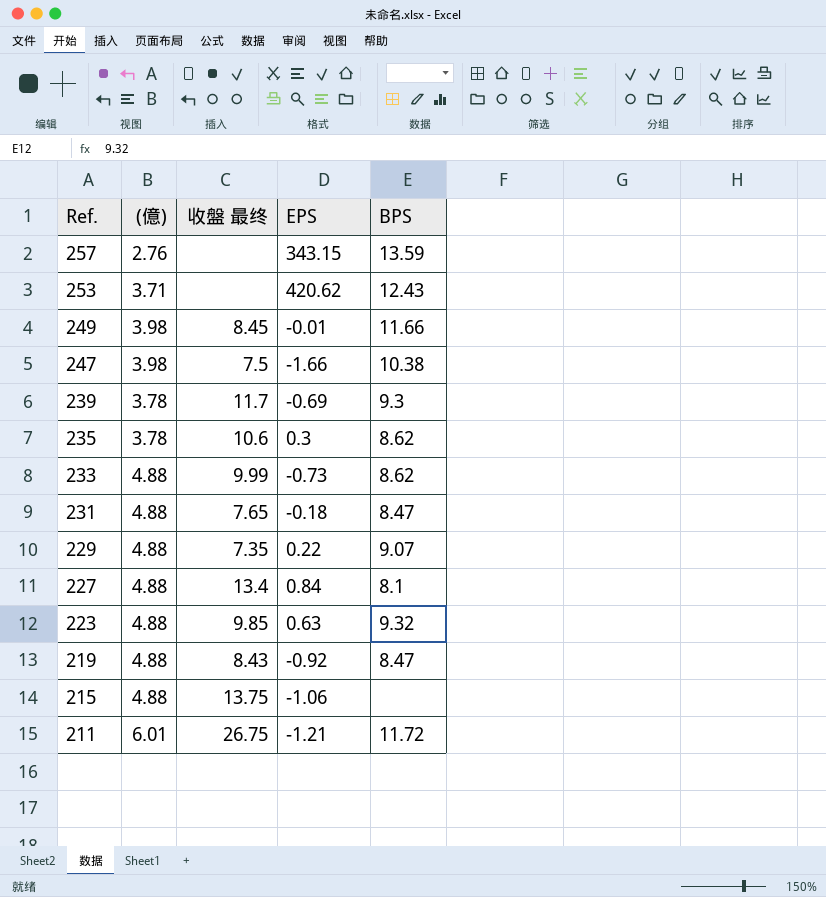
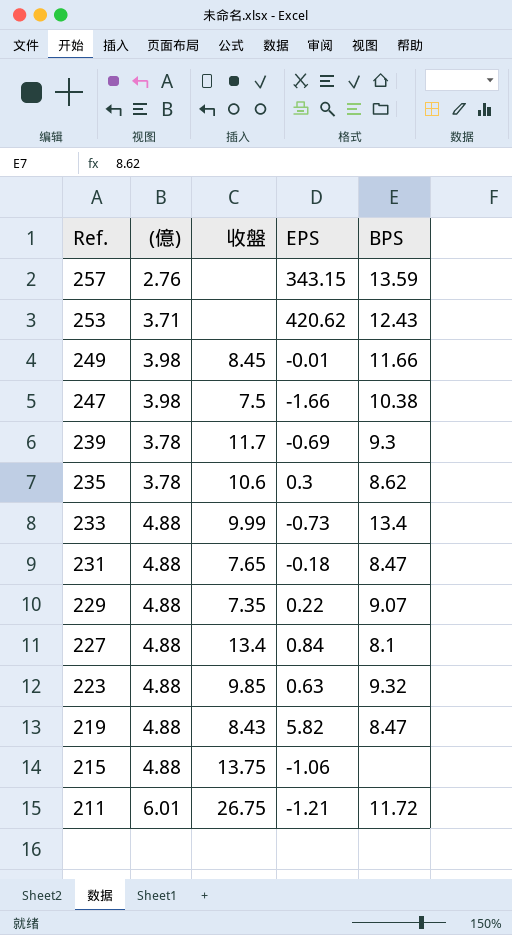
column name: 收盤 最终 -> 收盤
233 | BPS: 8.62 -> 13.4
219 | EPS: -0.92 -> 5.82

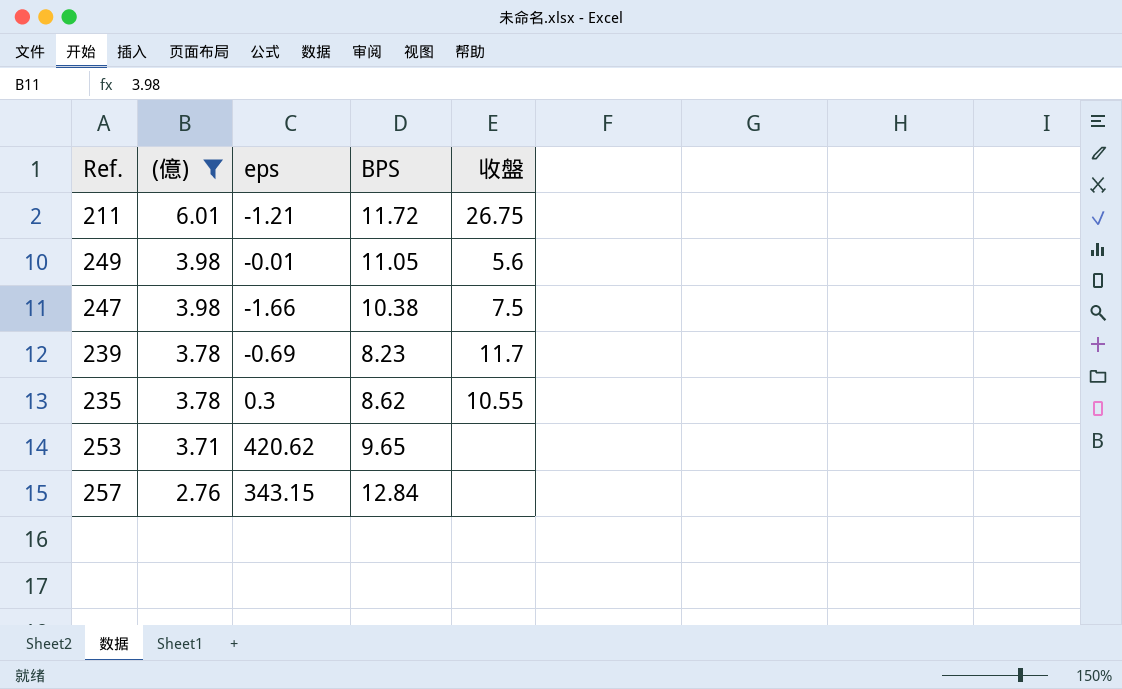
filter: none -> (億) != 4.88
row order: Ref. descending -> (億) descending
column name: EPS -> eps
column 收盤 | position: 3 -> 5
249 | BPS: 11.66 -> 11.05
249 | 收盤: 8.45 -> 5.6
239 | BPS: 9.3 -> 8.23
235 | 收盤: 10.6 -> 10.55
253 | BPS: 12.43 -> 9.65
257 | BPS: 13.59 -> 12.84

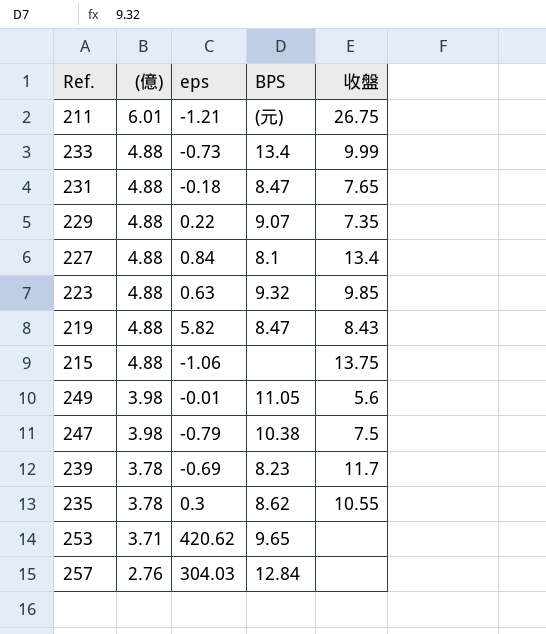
filter: (億) != 4.88 -> none
211 | BPS: 11.72 -> (元)
247 | eps: -1.66 -> -0.79
257 | eps: 343.15 -> 304.03

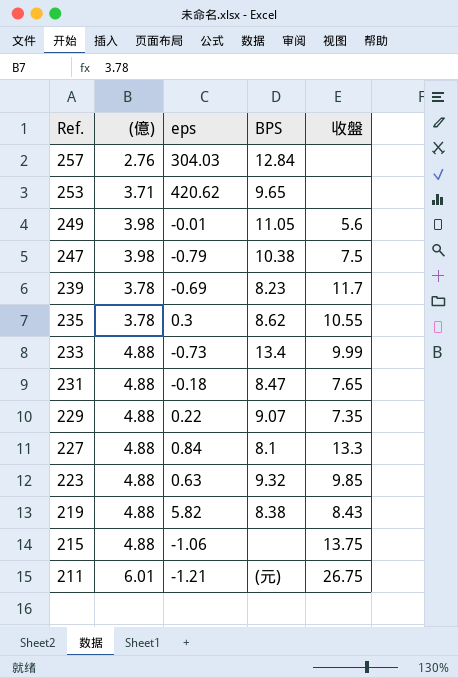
row order: (億) descending -> Ref. descending
227 | 收盤: 13.4 -> 13.3
219 | BPS: 8.47 -> 8.38

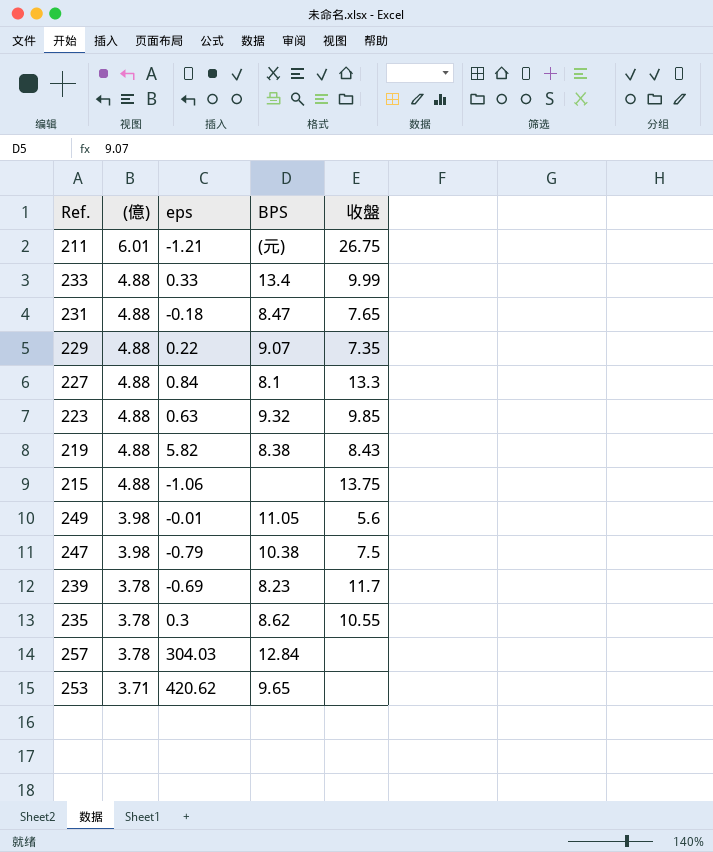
row order: Ref. descending -> (億) descending
233 | eps: -0.73 -> 0.33
257 | (億): 2.76 -> 3.78

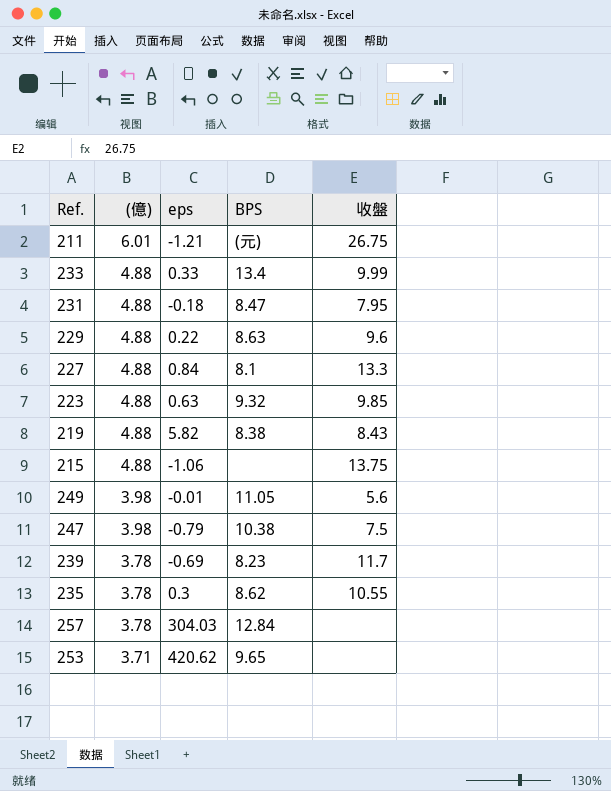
231 | 收盤: 7.65 -> 7.95
229 | BPS: 9.07 -> 8.63
229 | 收盤: 7.35 -> 9.6

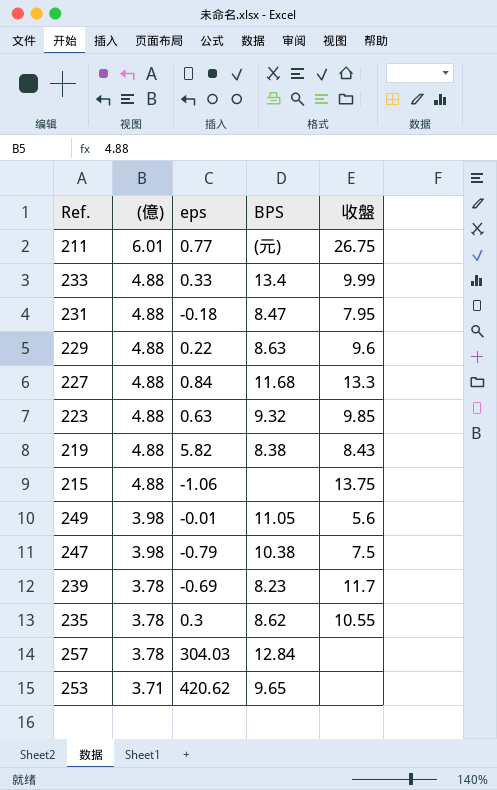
211 | eps: -1.21 -> 0.77
227 | BPS: 8.1 -> 11.68

